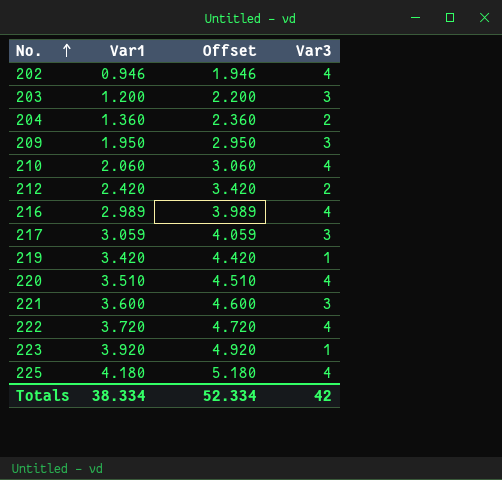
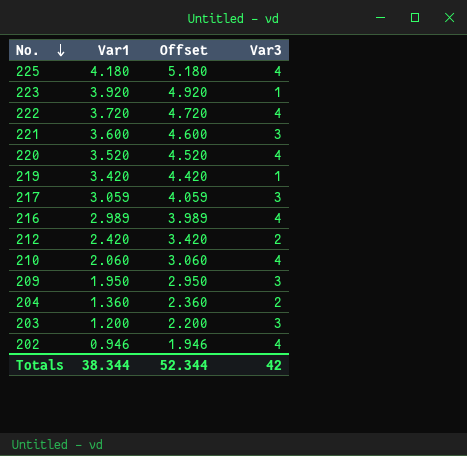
row order: No. ascending -> No. descending
220 | Var1: 3.510 -> 3.520
220 | Offset: 4.510 -> 4.520
Totals | Var1: 38.334 -> 38.344
Totals | Offset: 52.334 -> 52.344

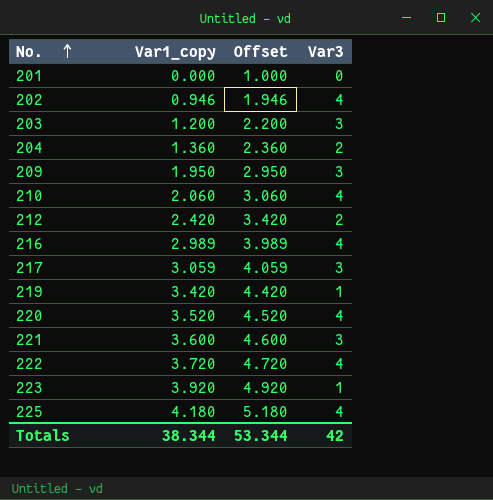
row order: No. descending -> No. ascending
column name: Var1 -> Var1_copy
row 201: none -> 0.000 | 1.000 | 0
Totals | Offset: 52.344 -> 53.344

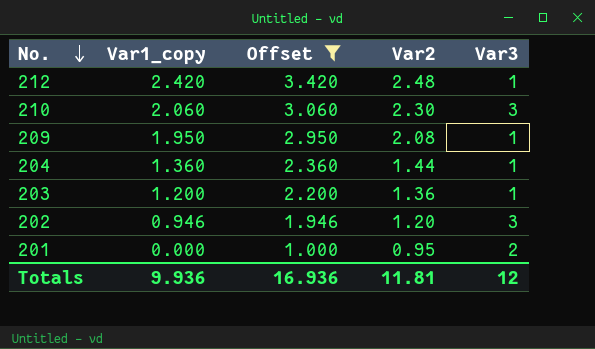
filter: none -> Offset <= 3.420
row order: No. ascending -> No. descending
column Var2 | position: none -> 4
212 | Var3: 2 -> 1
210 | Var3: 4 -> 3
209 | Var3: 3 -> 1
204 | Var3: 2 -> 1
203 | Var3: 3 -> 1
202 | Var3: 4 -> 3
201 | Var3: 0 -> 2
Totals | Var1_copy: 38.344 -> 9.936
Totals | Offset: 53.344 -> 16.936
Totals | Var3: 42 -> 12

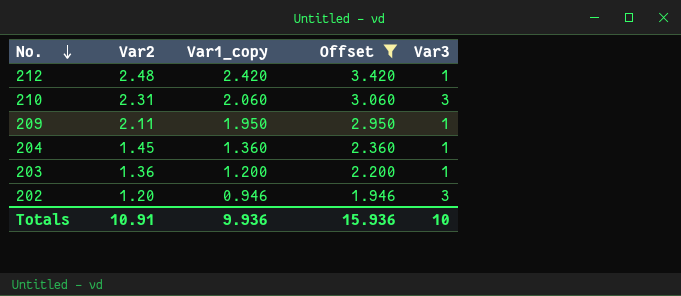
column Var2 | position: 4 -> 2
row 201: 0.000 | 1.000 | 0.95 | 2 -> none
210 | Var2: 2.30 -> 2.31
209 | Var2: 2.08 -> 2.11
204 | Var2: 1.44 -> 1.45
Totals | Var2: 11.81 -> 10.91
Totals | Offset: 16.936 -> 15.936
Totals | Var3: 12 -> 10

